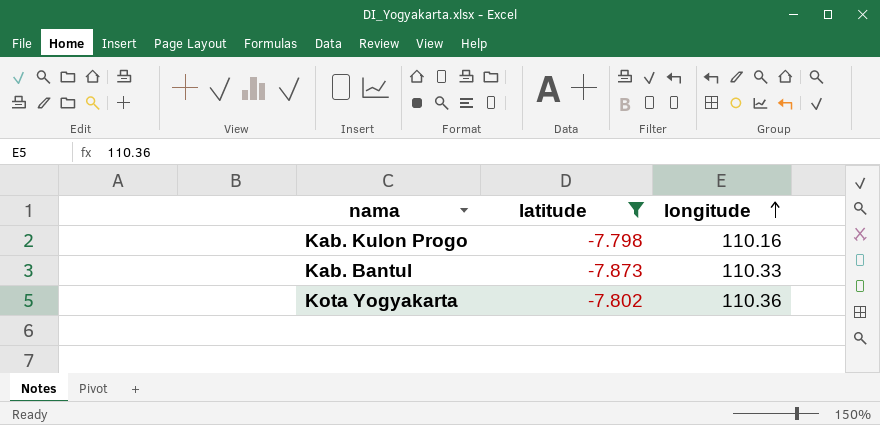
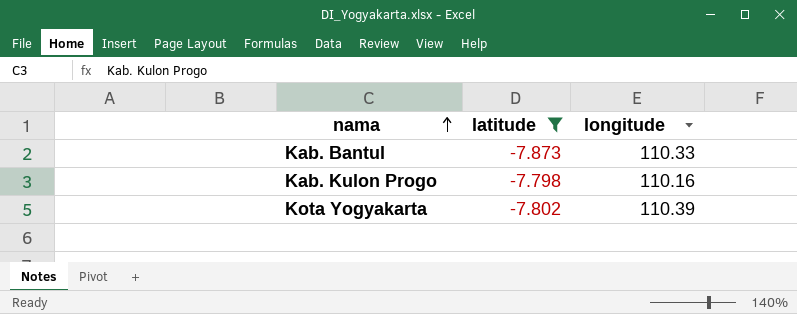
row order: longitude ascending -> nama ascending
Kota Yogyakarta | longitude: 110.36 -> 110.39

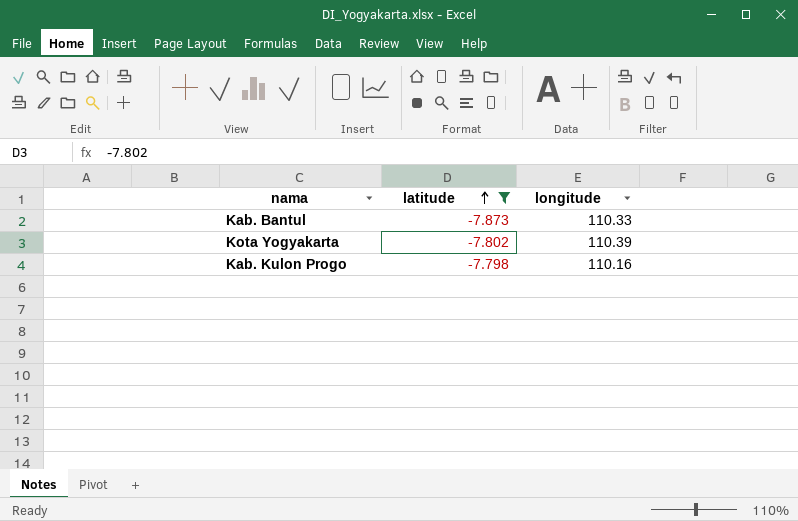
row order: nama ascending -> latitude ascending

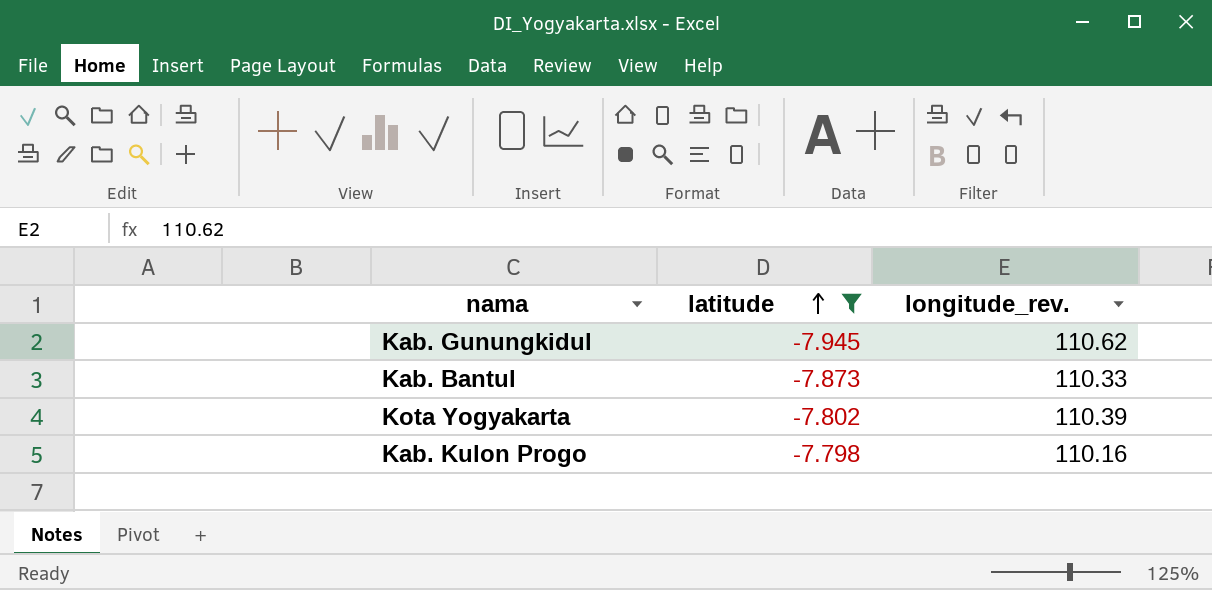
column name: longitude -> longitude_rev.
row Kab. Gunungkidul: none -> -7.945 | 110.62

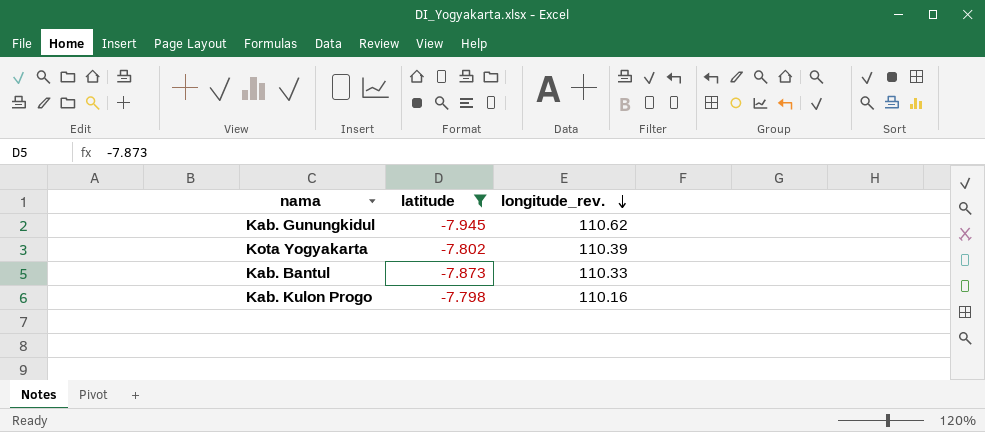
row order: latitude ascending -> longitude_rev. descending

